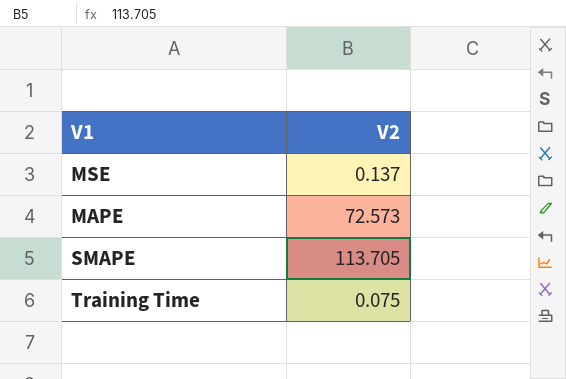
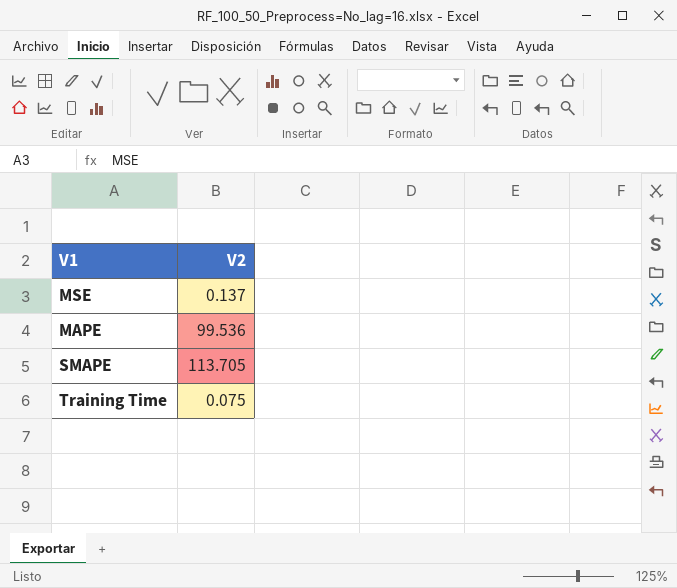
MAPE | V2: 72.573 -> 99.536

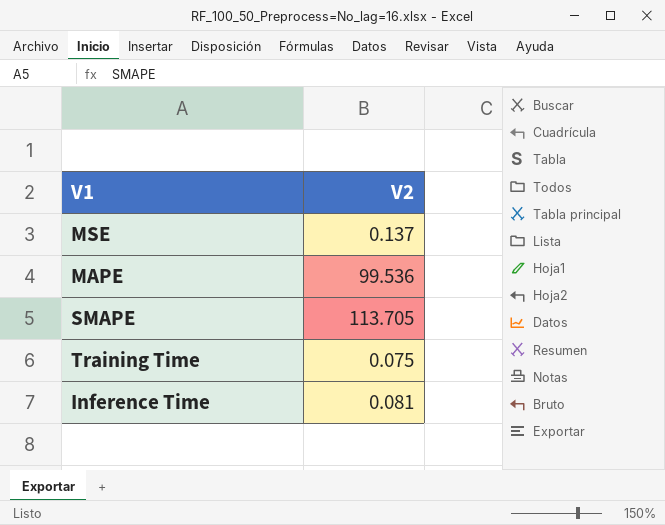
row Inference Time: none -> 0.081

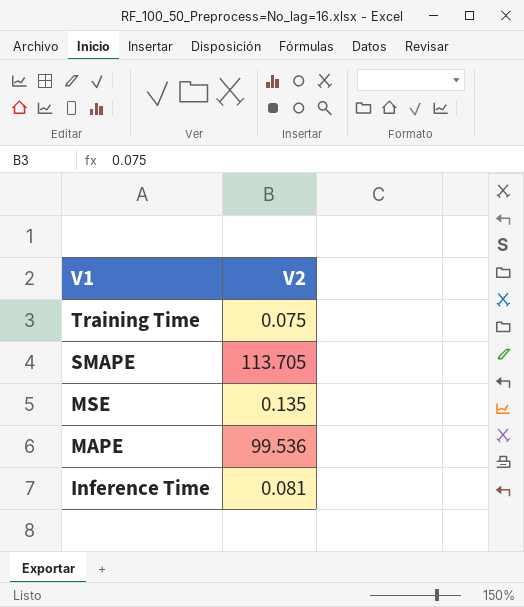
row order: none -> V1 descending
MSE | V2: 0.137 -> 0.135

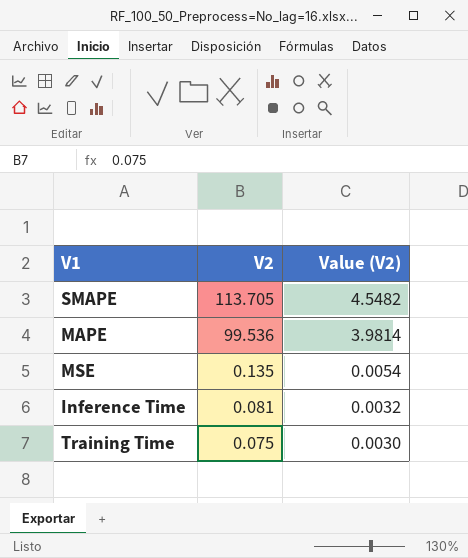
row order: V1 descending -> V2 descending
column Value (V2) | formula: none -> [V2] * 0.04

